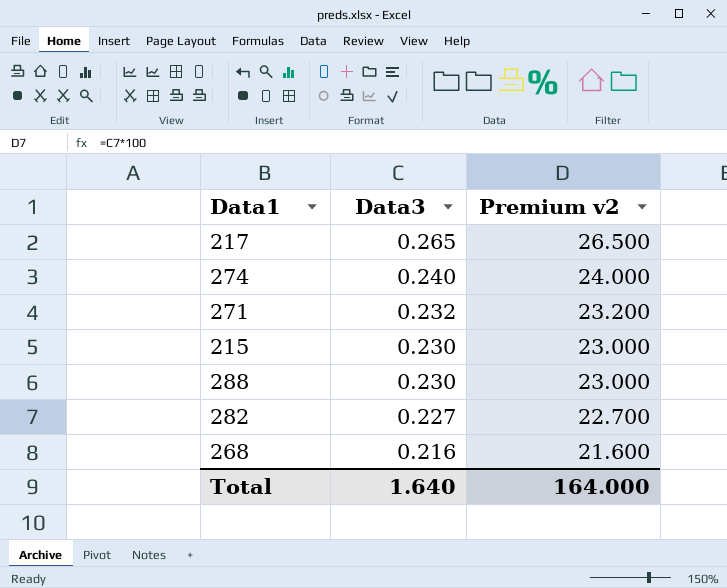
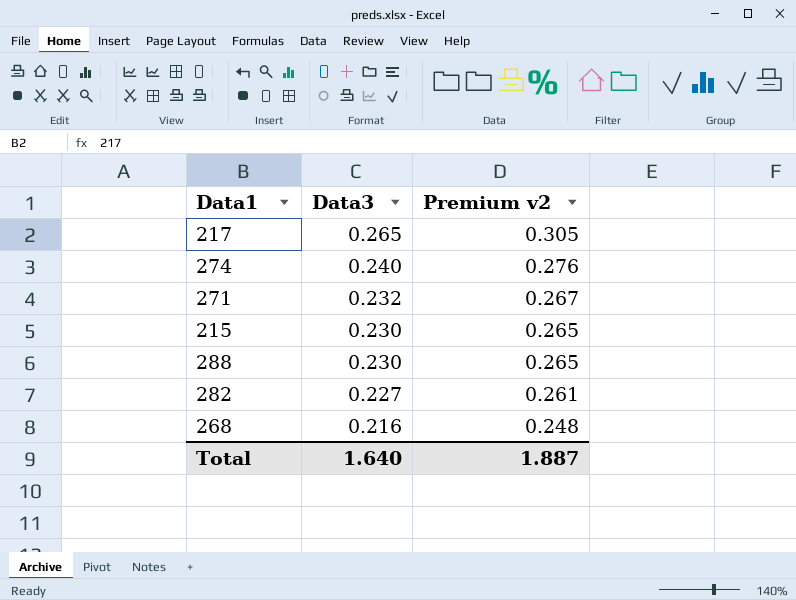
column Premium v2 | formula: [Data3] * 100 -> [Data3] * 1.15
Total | Premium v2: 164.000 -> 1.887

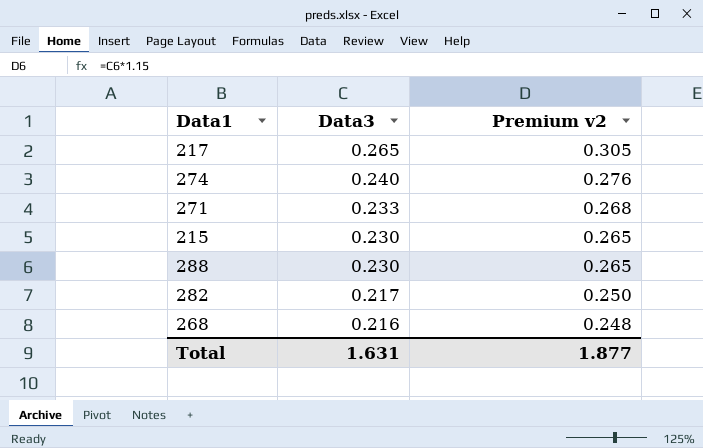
271 | Data3: 0.232 -> 0.233
271 | Premium v2: 0.267 -> 0.268
282 | Data3: 0.227 -> 0.217
282 | Premium v2: 0.261 -> 0.250
Total | Data3: 1.640 -> 1.631
Total | Premium v2: 1.887 -> 1.877

